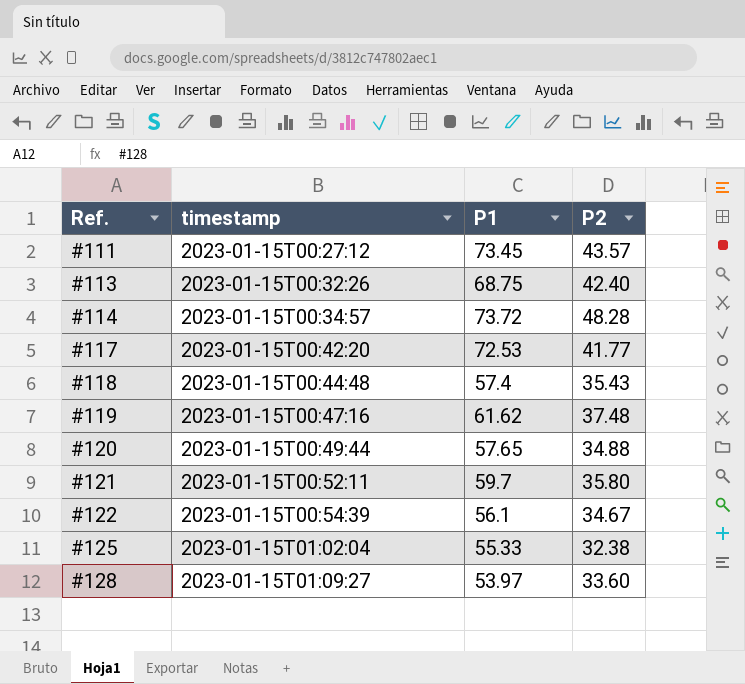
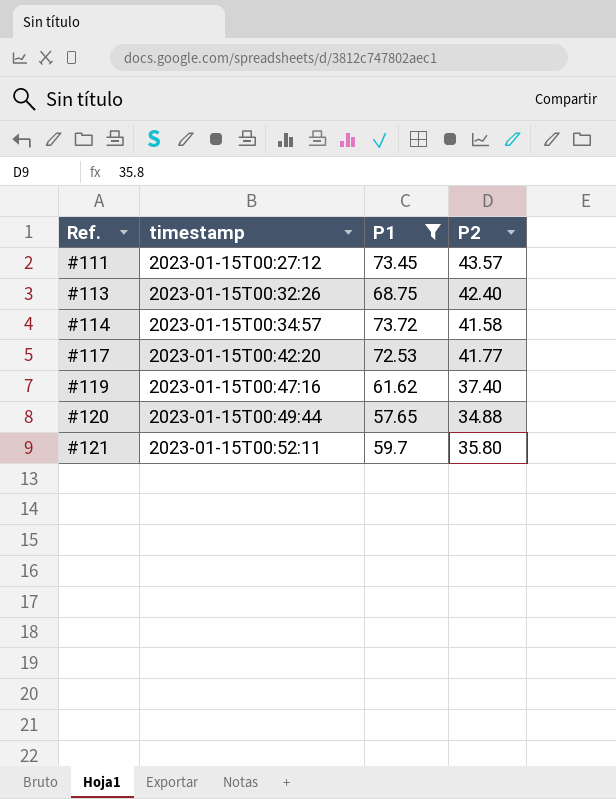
filter: none -> P1 >= 57.65
#114 | P2: 48.28 -> 41.58
#119 | P2: 37.48 -> 37.40

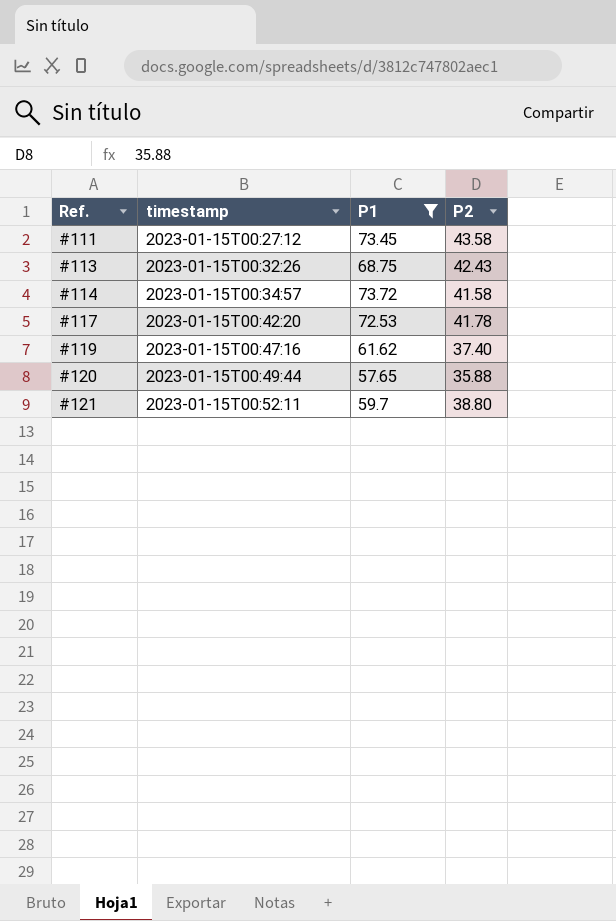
#111 | P2: 43.57 -> 43.58
#113 | P2: 42.40 -> 42.43
#117 | P2: 41.77 -> 41.78
#120 | P2: 34.88 -> 35.88
#121 | P2: 35.80 -> 38.80

